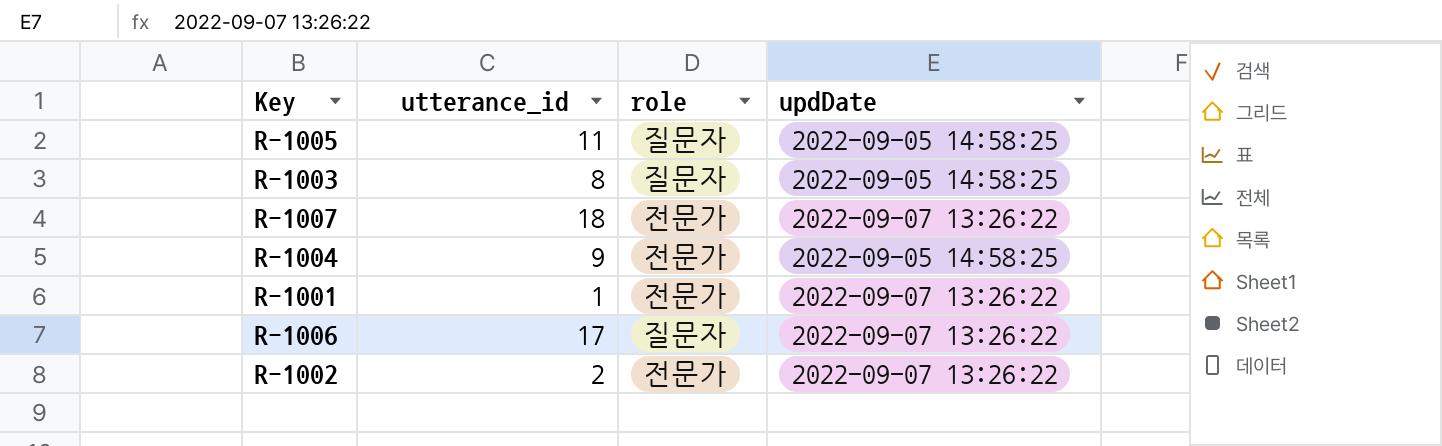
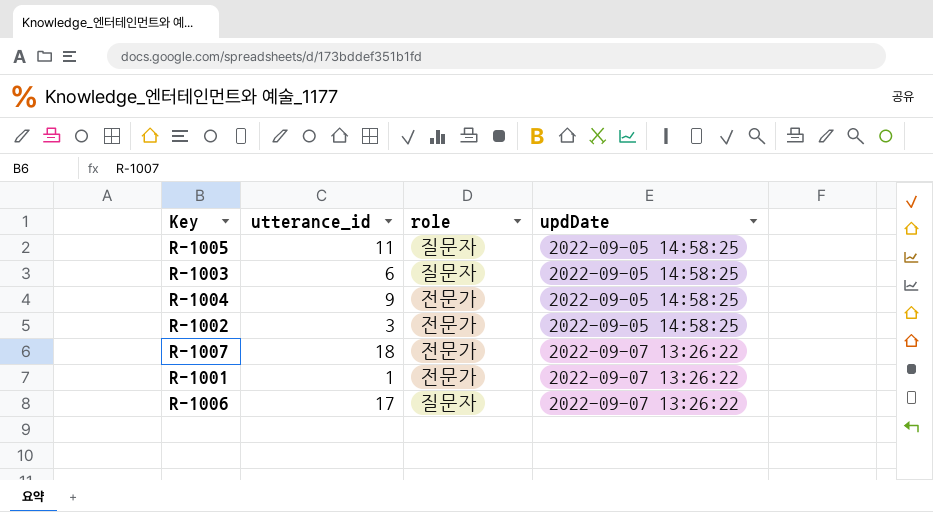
row order: none -> updDate ascending
R-1003 | utterance_id: 8 -> 6
R-1002 | utterance_id: 2 -> 3
R-1002 | updDate: 2022-09-07 13:26:22 -> 2022-09-05 14:58:25

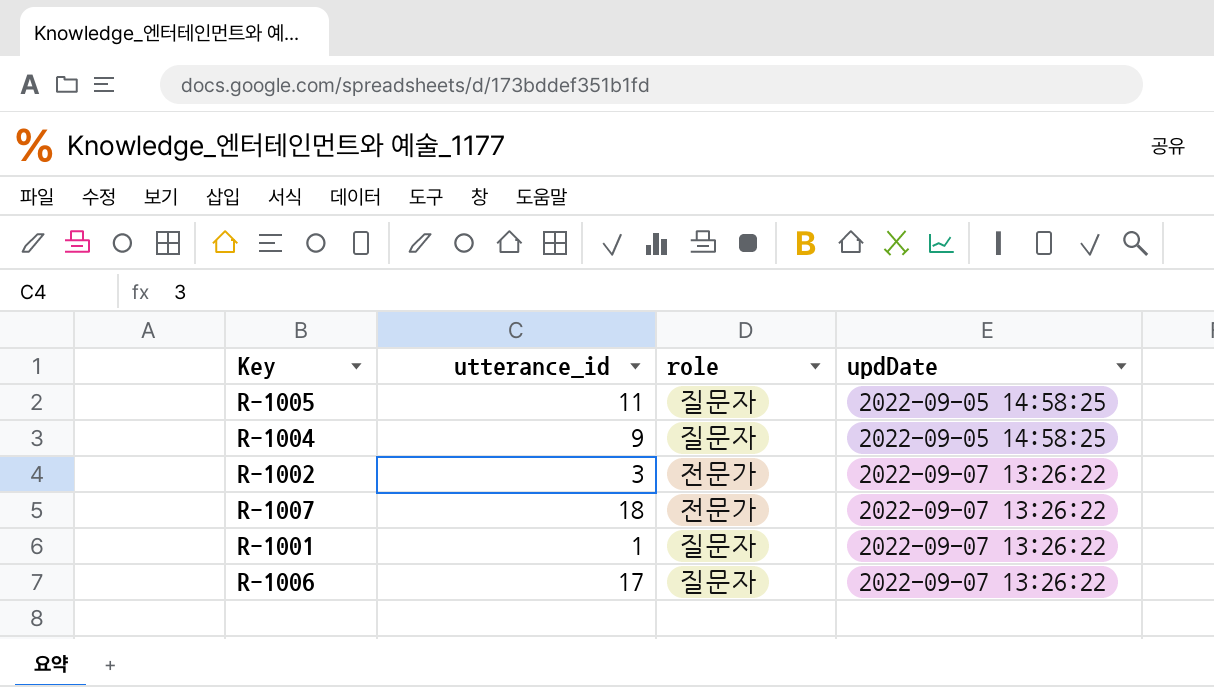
row R-1003: 6 | 질문자 | 2022-09-05 14:58:25 -> none
R-1004 | role: 전문가 -> 질문자
R-1002 | updDate: 2022-09-05 14:58:25 -> 2022-09-07 13:26:22
R-1001 | role: 전문가 -> 질문자

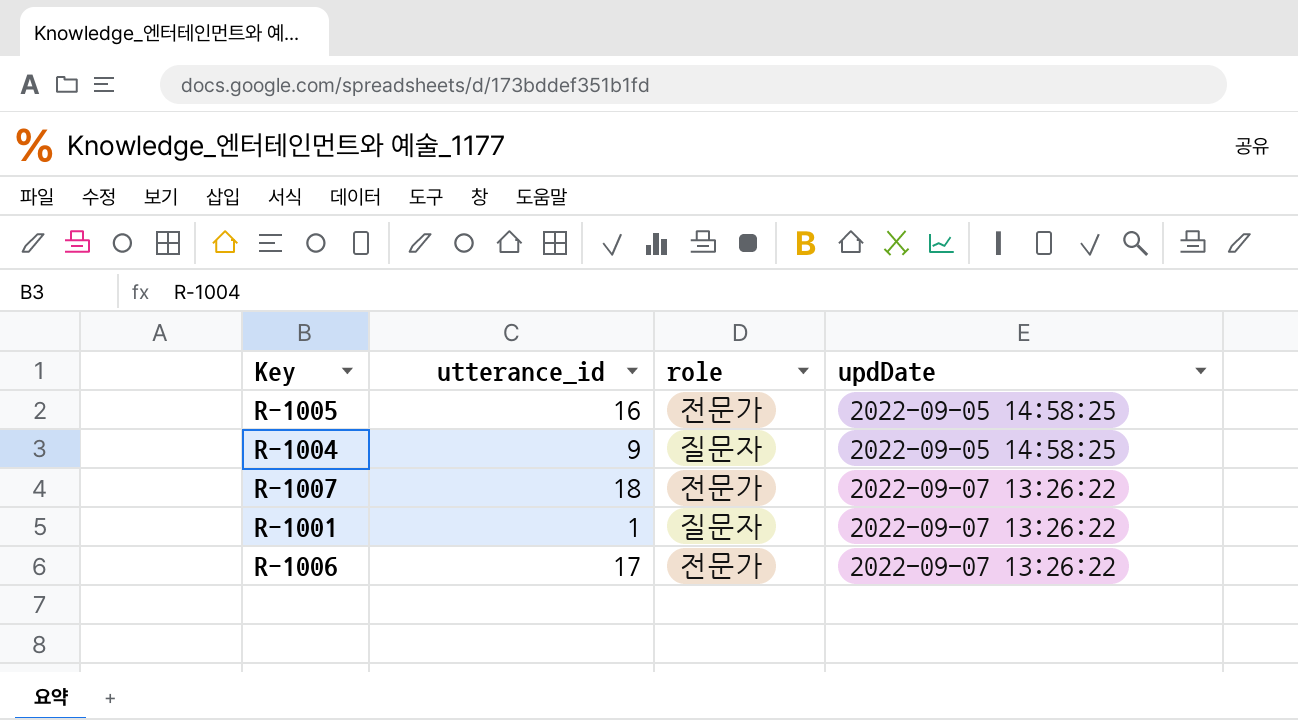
row R-1002: 3 | 전문가 | 2022-09-07 13:26:22 -> none
R-1005 | utterance_id: 11 -> 16
R-1005 | role: 질문자 -> 전문가
R-1006 | role: 질문자 -> 전문가

